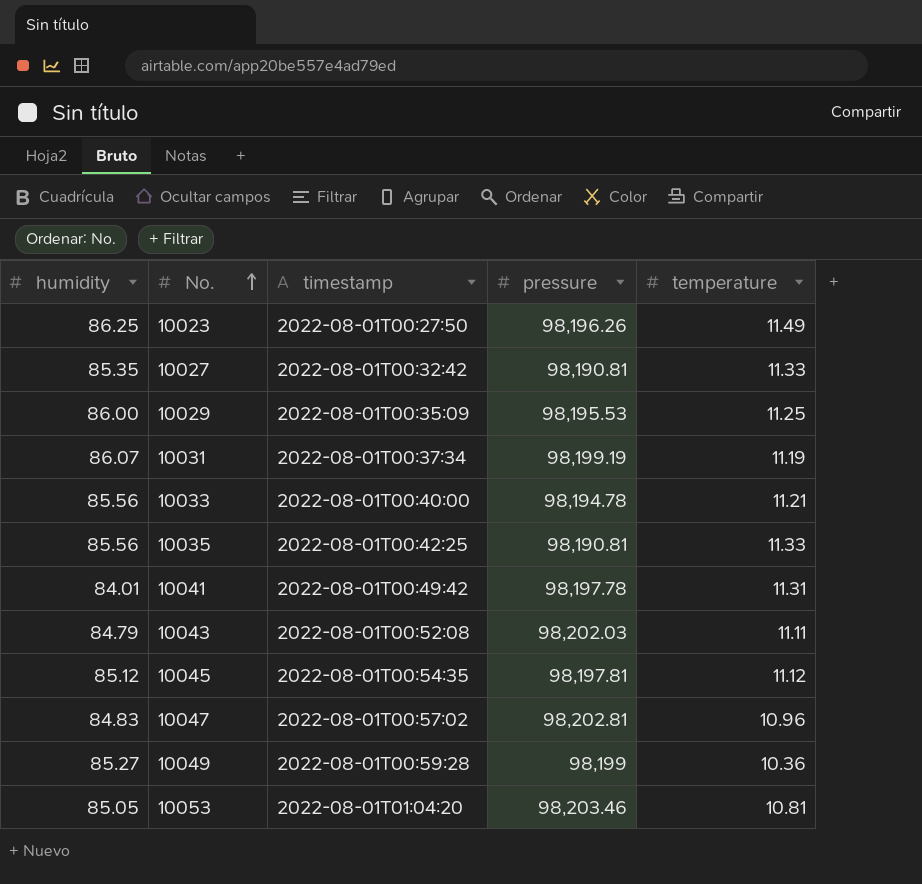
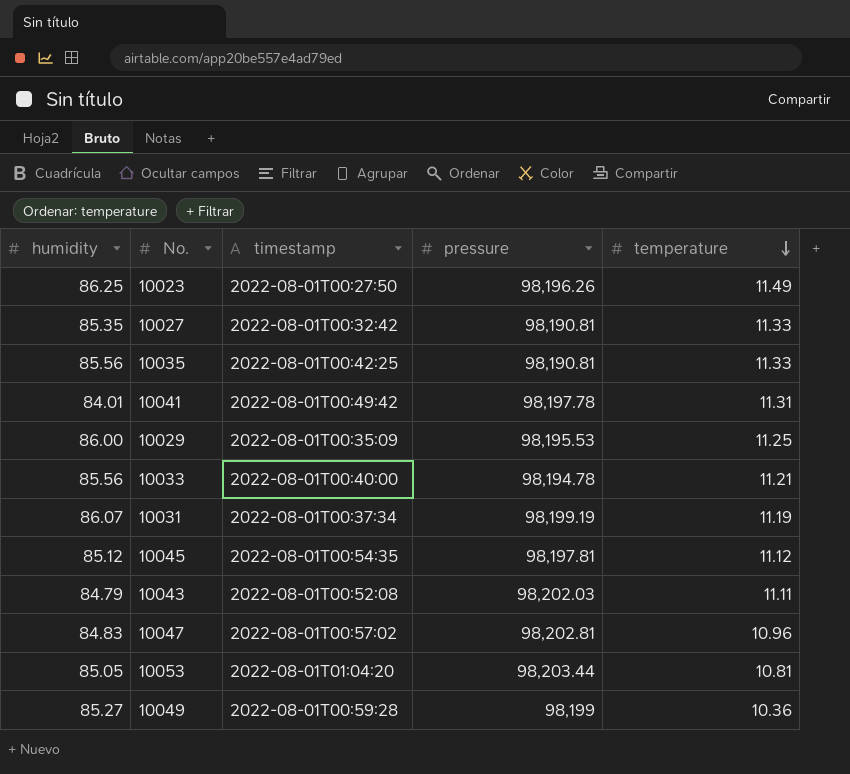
row order: No. ascending -> temperature descending
10053 | pressure: 98,203.46 -> 98,203.44

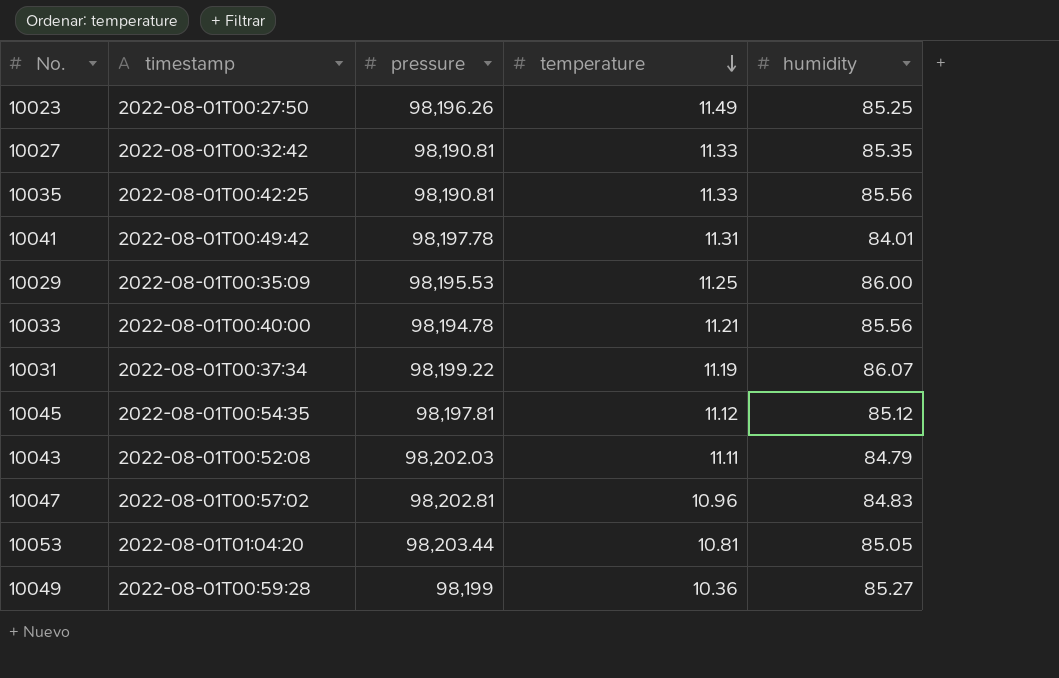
column humidity | position: 1 -> 5
10023 | humidity: 86.25 -> 85.25
10031 | pressure: 98,199.19 -> 98,199.22

